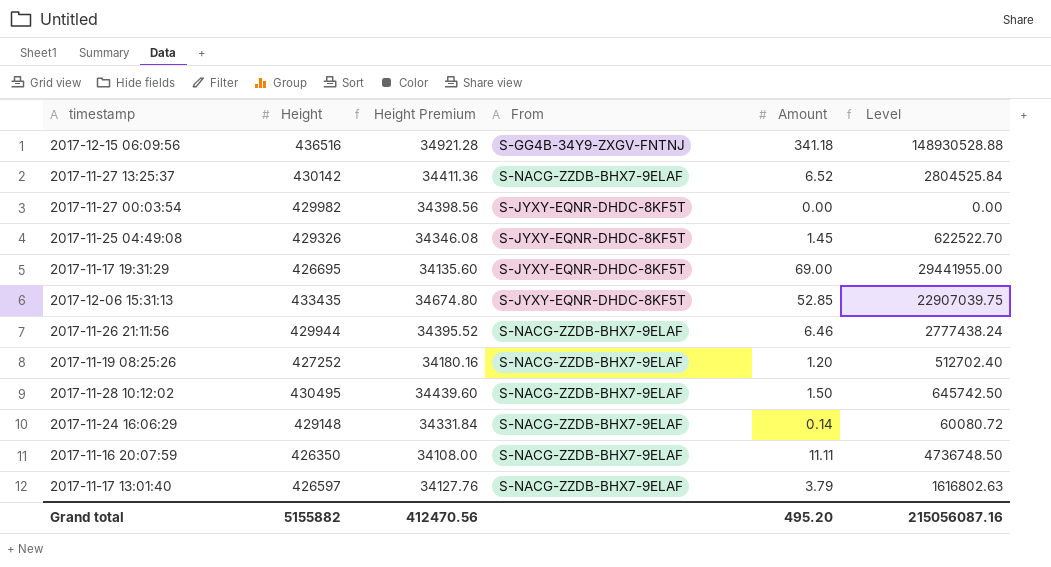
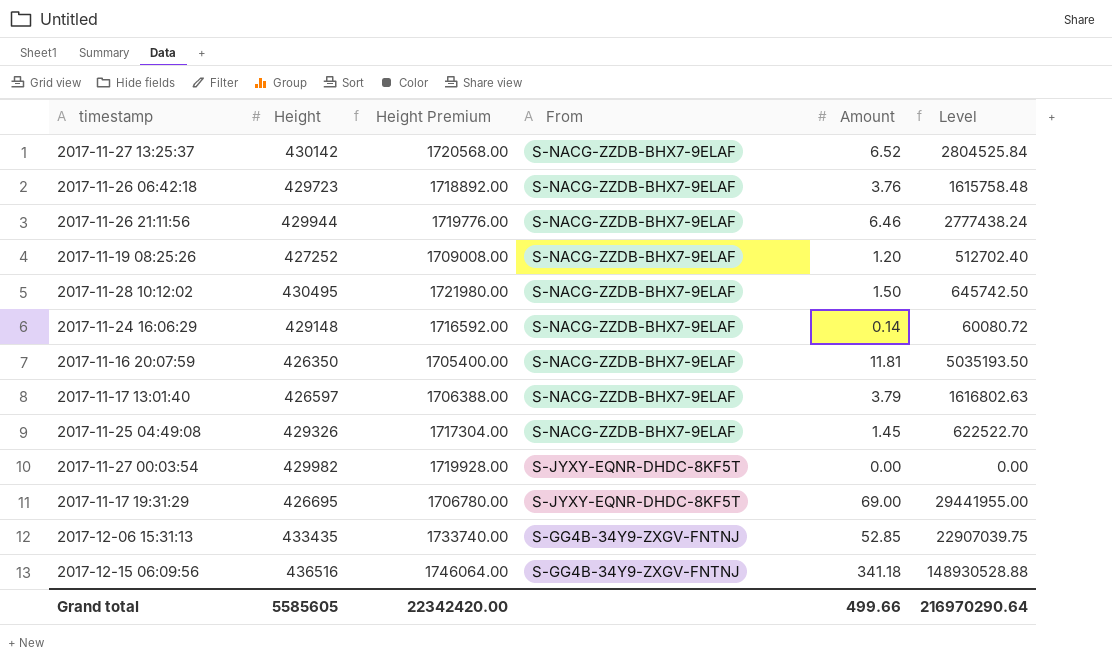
row order: none -> From descending
column Height Premium | formula: [Height] * 0.08 -> [Height] * 4
row 2017-11-26 06:42:18: none -> 429723 | 1718892.00 | S-NACG-ZZDB-BHX7-9ELAF | 3.76 | 1615758.48
2017-11-16 20:07:59 | Amount: 11.11 -> 11.81
2017-11-16 20:07:59 | Level: 4736748.50 -> 5035193.50
2017-11-25 04:49:08 | From: S-JYXY-EQNR-DHDC-8KF5T -> S-NACG-ZZDB-BHX7-9ELAF
2017-12-06 15:31:13 | From: S-JYXY-EQNR-DHDC-8KF5T -> S-GG4B-34Y9-ZXGV-FNTNJ
Grand total | Height: 5155882 -> 5585605
Grand total | Height Premium: 412470.56 -> 22342420.00
Grand total | Amount: 495.20 -> 499.66
Grand total | Level: 215056087.16 -> 216970290.64

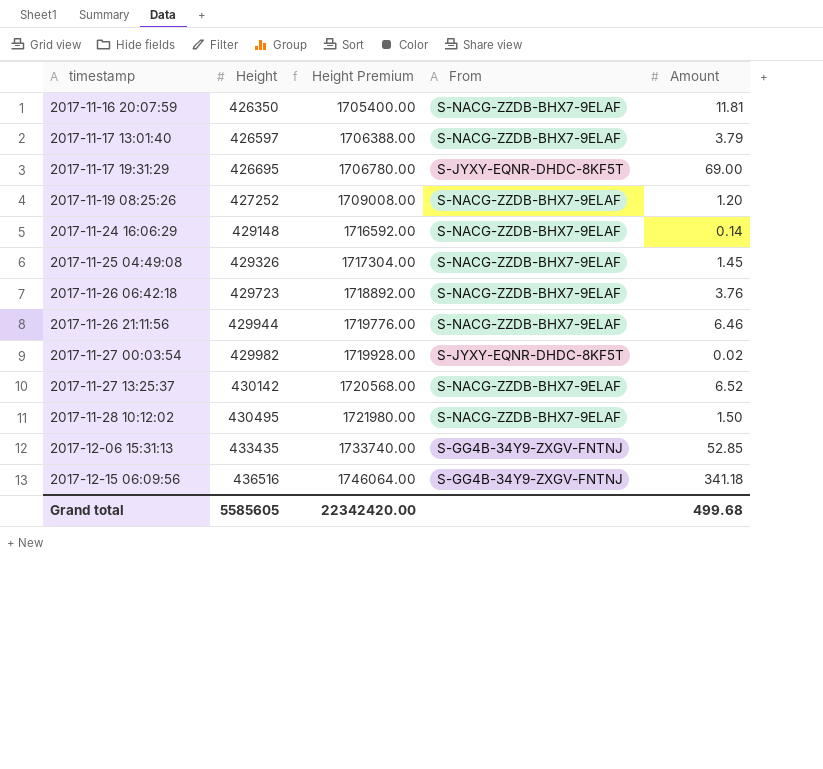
row order: From descending -> timestamp ascending
column Level | formula: [Height] * [Amount] -> none
2017-11-27 00:03:54 | Amount: 0.00 -> 0.02
Grand total | Amount: 499.66 -> 499.68

